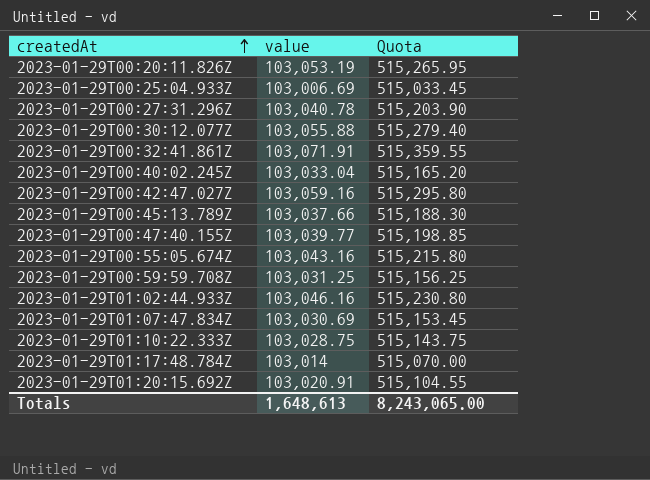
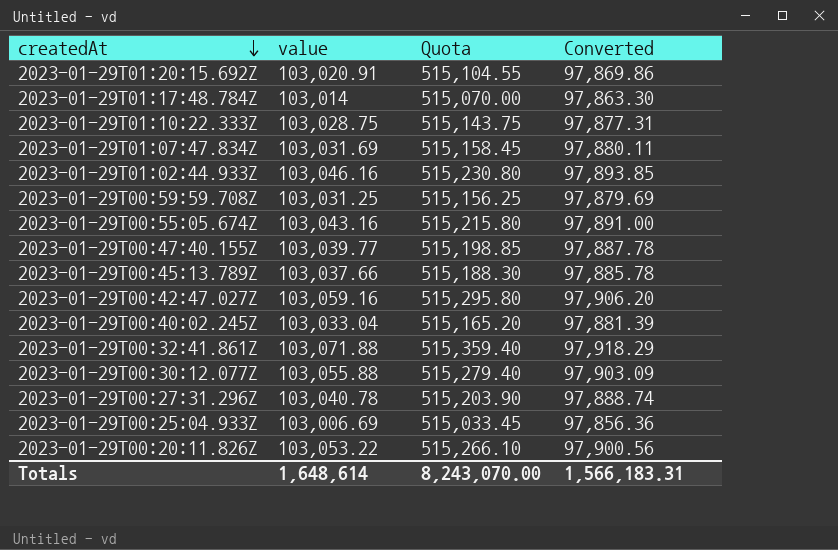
row order: createdAt ascending -> createdAt descending
column Converted | formula: none -> [value] * 0.95
2023-01-29T01:07:47.834Z | value: 103,030.69 -> 103,031.69
2023-01-29T01:07:47.834Z | Quota: 515,153.45 -> 515,158.45
2023-01-29T00:32:41.861Z | value: 103,071.91 -> 103,071.88
2023-01-29T00:32:41.861Z | Quota: 515,359.55 -> 515,359.40
2023-01-29T00:20:11.826Z | value: 103,053.19 -> 103,053.22
2023-01-29T00:20:11.826Z | Quota: 515,265.95 -> 515,266.10
Totals | value: 1,648,613 -> 1,648,614
Totals | Quota: 8,243,065.00 -> 8,243,070.00

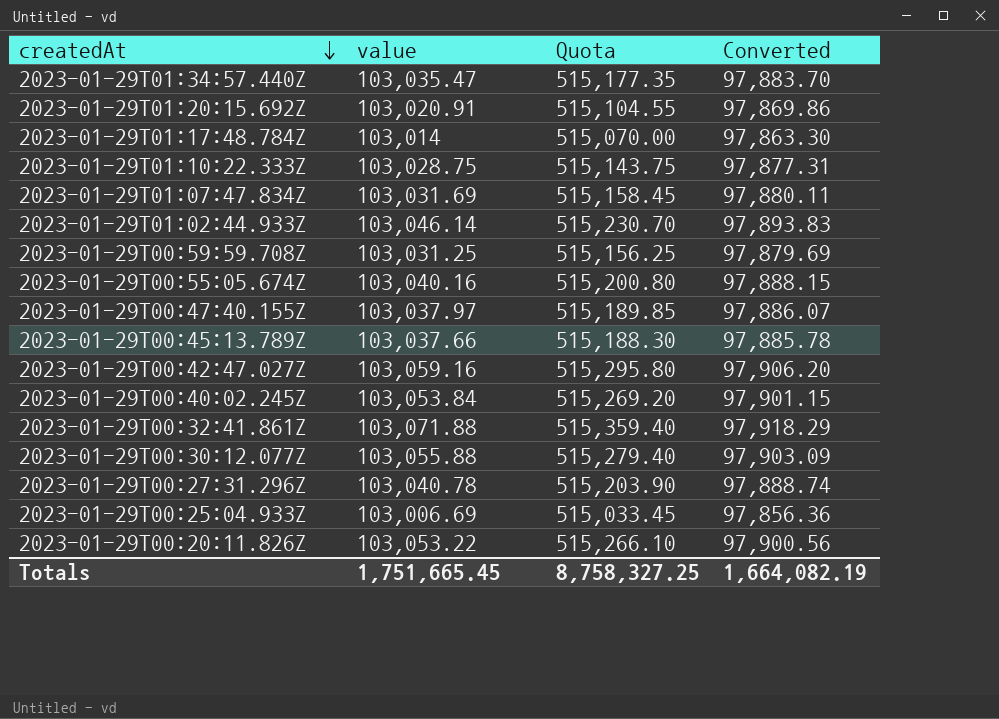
row 2023-01-29T01:34:57.440Z: none -> 103,035.47 | 515,177.35 | 97,883.70
2023-01-29T01:02:44.933Z | value: 103,046.16 -> 103,046.14
2023-01-29T01:02:44.933Z | Quota: 515,230.80 -> 515,230.70
2023-01-29T01:02:44.933Z | Converted: 97,893.85 -> 97,893.83
2023-01-29T00:55:05.674Z | value: 103,043.16 -> 103,040.16
2023-01-29T00:55:05.674Z | Quota: 515,215.80 -> 515,200.80
2023-01-29T00:55:05.674Z | Converted: 97,891.00 -> 97,888.15
2023-01-29T00:47:40.155Z | value: 103,039.77 -> 103,037.97
2023-01-29T00:47:40.155Z | Quota: 515,198.85 -> 515,189.85
2023-01-29T00:47:40.155Z | Converted: 97,887.78 -> 97,886.07
2023-01-29T00:40:02.245Z | value: 103,033.04 -> 103,053.84
2023-01-29T00:40:02.245Z | Quota: 515,165.20 -> 515,269.20
2023-01-29T00:40:02.245Z | Converted: 97,881.39 -> 97,901.15
Totals | value: 1,648,614 -> 1,751,665.45
Totals | Quota: 8,243,070.00 -> 8,758,327.25
Totals | Converted: 1,566,183.31 -> 1,664,082.19

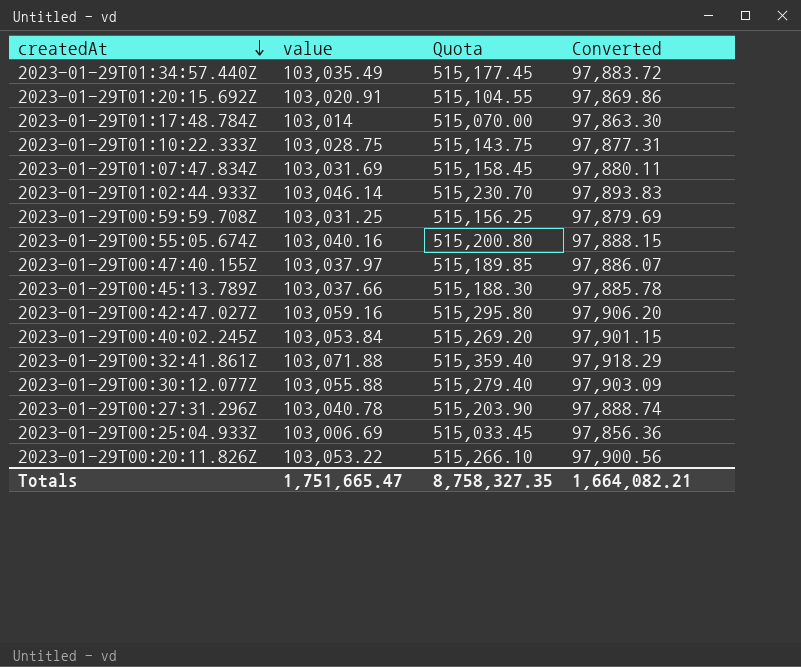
2023-01-29T01:34:57.440Z | value: 103,035.47 -> 103,035.49
2023-01-29T01:34:57.440Z | Quota: 515,177.35 -> 515,177.45
2023-01-29T01:34:57.440Z | Converted: 97,883.70 -> 97,883.72
Totals | value: 1,751,665.45 -> 1,751,665.47
Totals | Quota: 8,758,327.25 -> 8,758,327.35
Totals | Converted: 1,664,082.19 -> 1,664,082.21

